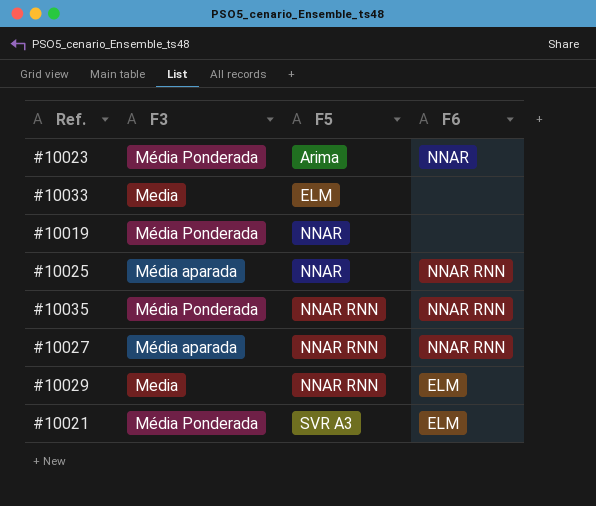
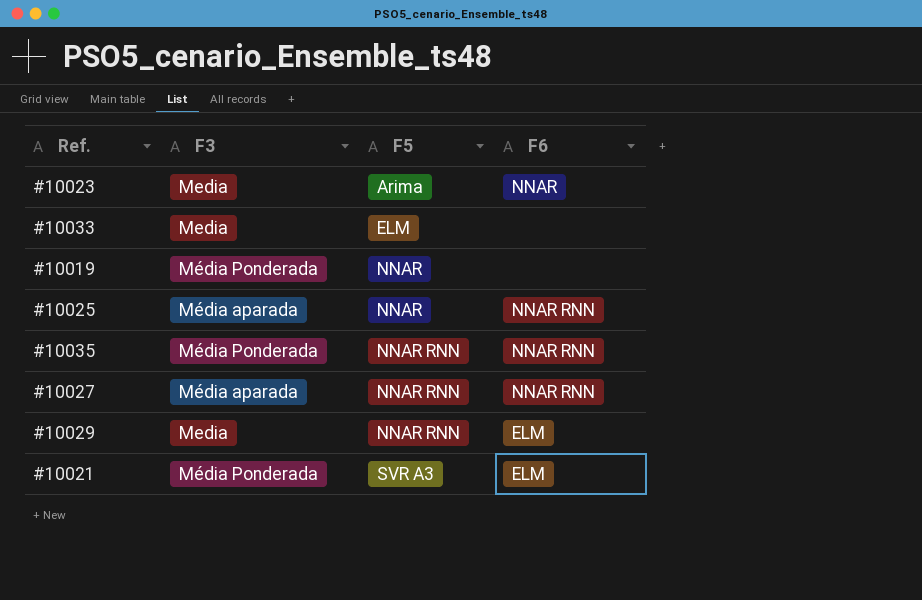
#10023 | F3: Média Ponderada -> Media

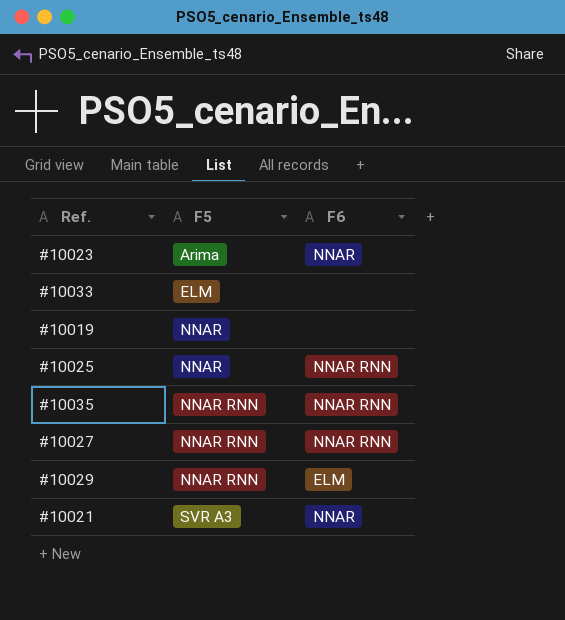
column F3 | position: 2 -> none
#10021 | F6: ELM -> NNAR

